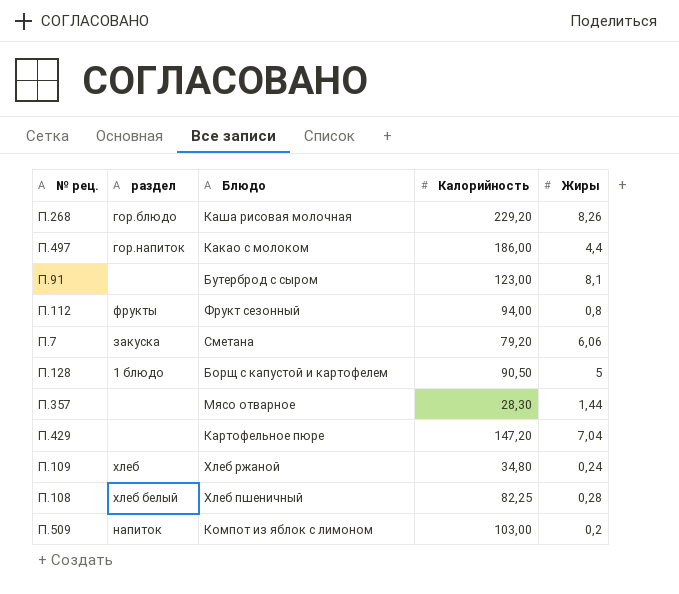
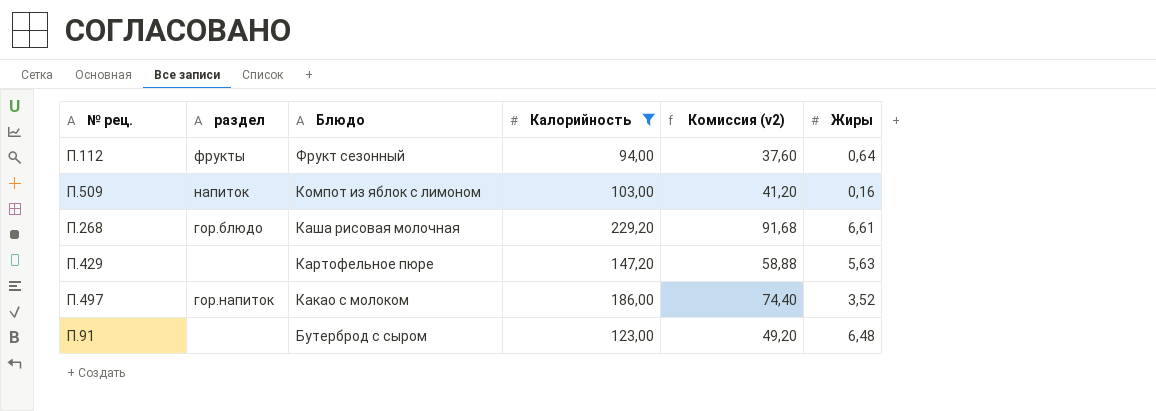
filter: none -> Калорийность >= 94,00
row order: none -> Блюдо descending
column Комиссия (v2) | formula: none -> [Калорийность] * 0,4
П.112 | Жиры: 0,8 -> 0,64
П.509 | Жиры: 0,2 -> 0,16
П.268 | Жиры: 8,26 -> 6,61
П.429 | Жиры: 7,04 -> 5,63
П.497 | Жиры: 4,4 -> 3,52
П.91 | Жиры: 8,1 -> 6,48

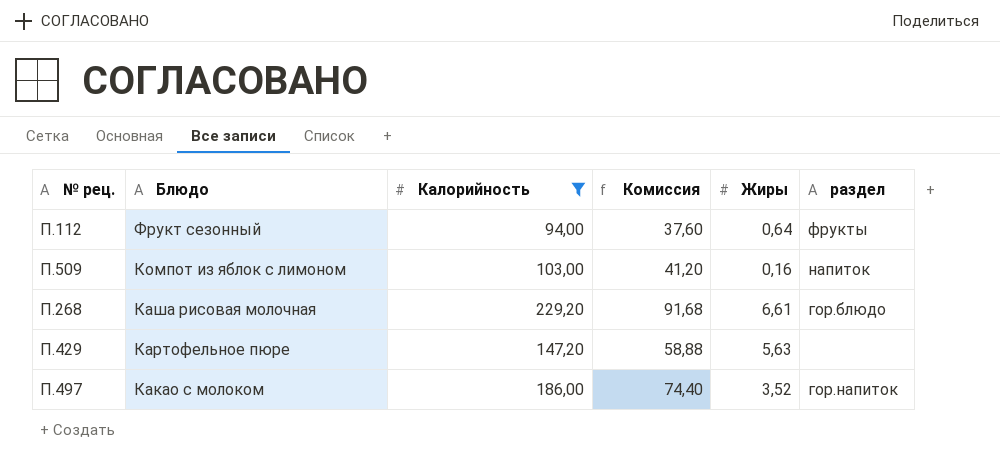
column name: Комиссия (v2) -> Комиссия
column раздел | position: 2 -> 6
row П.91: none | Бутерброд с сыром | 123,00 | 49,20 | 6,48 -> none

